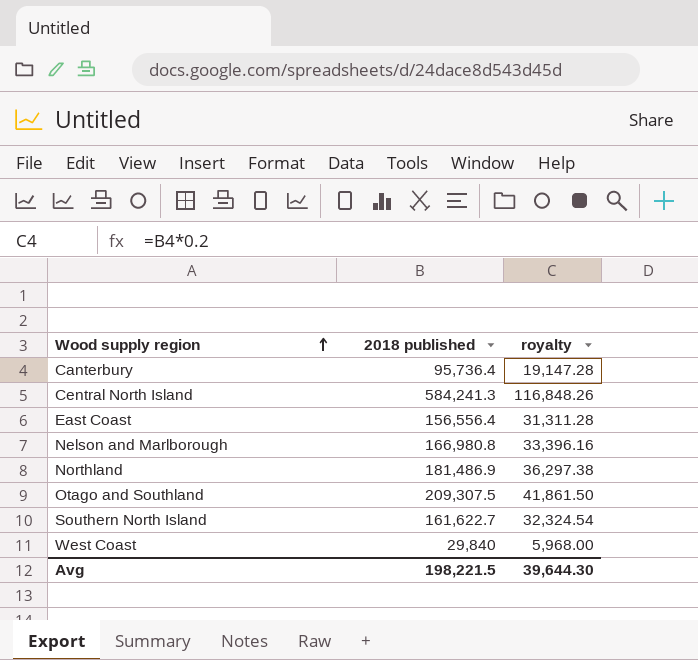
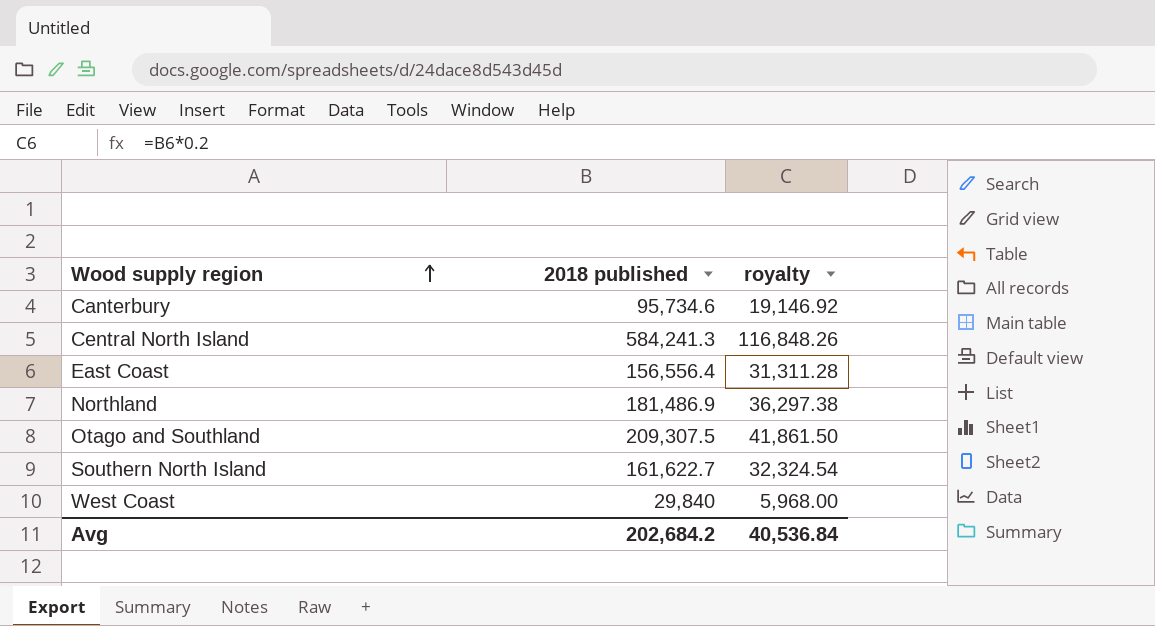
row Nelson and Marlborough: 166,980.8 | 33,396.16 -> none
Canterbury | 2018 published: 95,736.4 -> 95,734.6
Canterbury | royalty: 19,147.28 -> 19,146.92
Avg | 2018 published: 198,221.5 -> 202,684.2
Avg | royalty: 39,644.30 -> 40,536.84

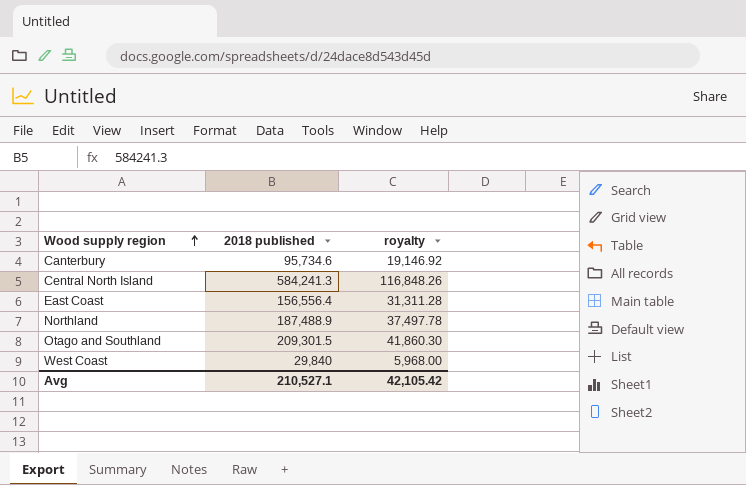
row Southern North Island: 161,622.7 | 32,324.54 -> none
Northland | 2018 published: 181,486.9 -> 187,488.9
Northland | royalty: 36,297.38 -> 37,497.78
Otago and Southland | 2018 published: 209,307.5 -> 209,301.5
Otago and Southland | royalty: 41,861.50 -> 41,860.30
Avg | 2018 published: 202,684.2 -> 210,527.1
Avg | royalty: 40,536.84 -> 42,105.42

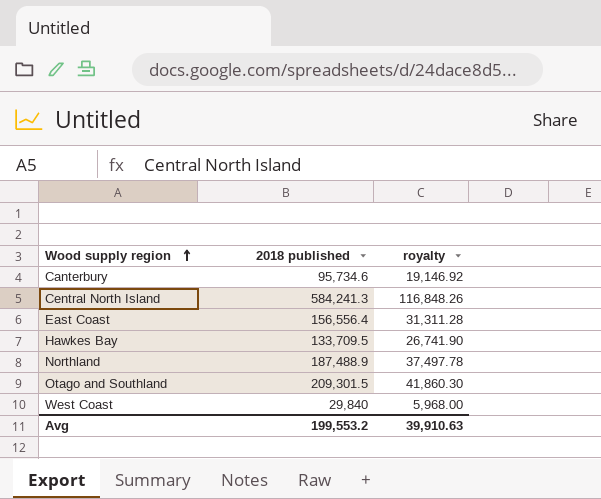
row Hawkes Bay: none -> 133,709.5 | 26,741.90
Avg | 2018 published: 210,527.1 -> 199,553.2
Avg | royalty: 42,105.42 -> 39,910.63

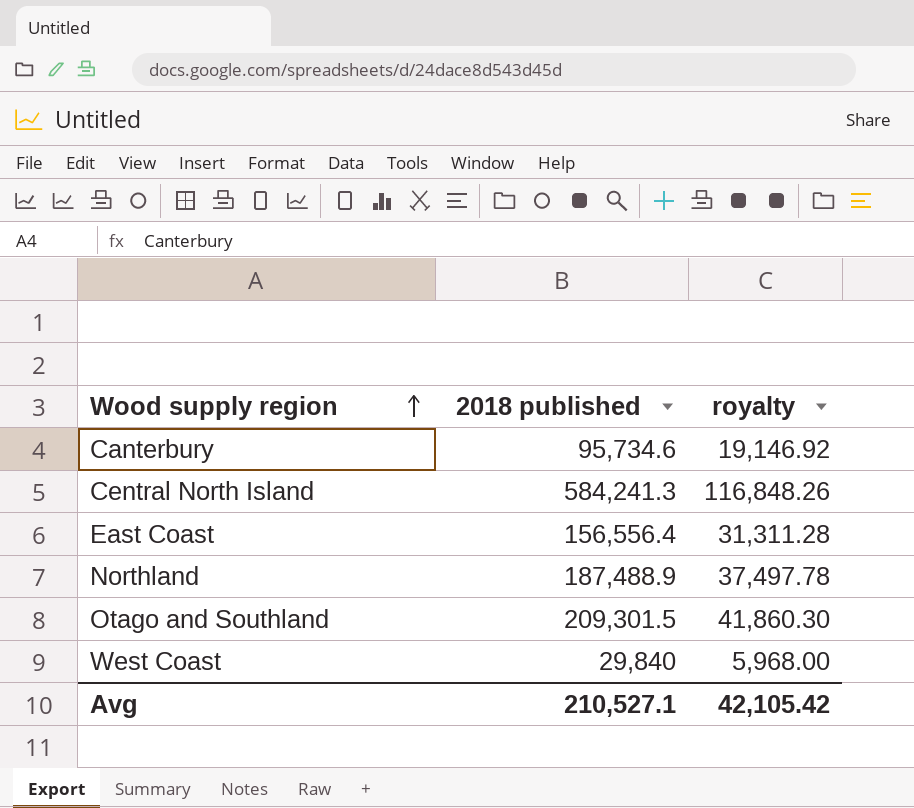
row Hawkes Bay: 133,709.5 | 26,741.90 -> none
Avg | 2018 published: 199,553.2 -> 210,527.1
Avg | royalty: 39,910.63 -> 42,105.42

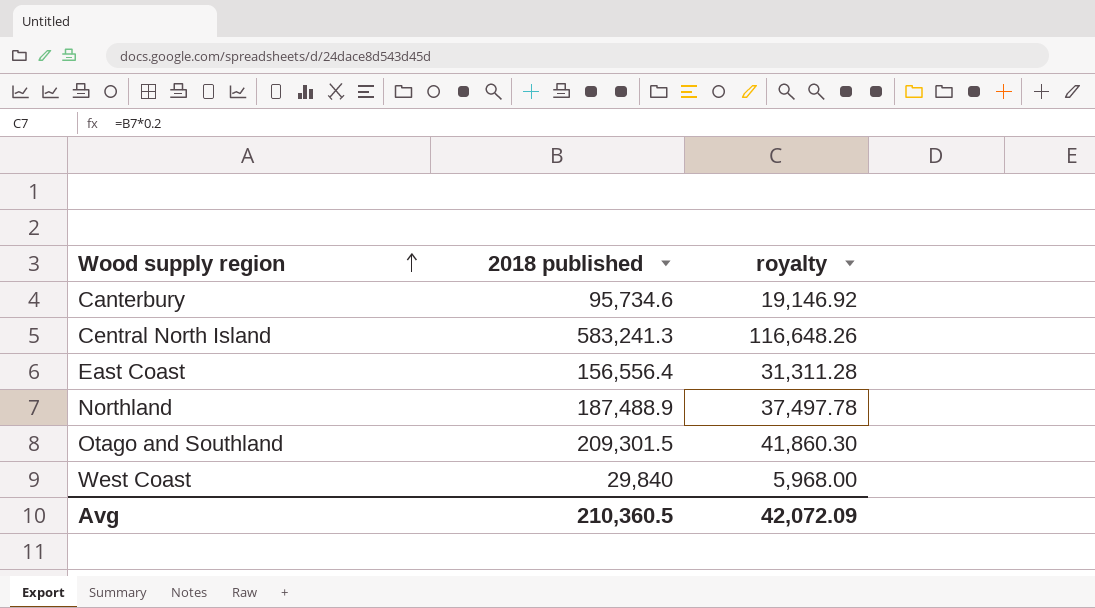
Central North Island | 2018 published: 584,241.3 -> 583,241.3
Central North Island | royalty: 116,848.26 -> 116,648.26
Avg | 2018 published: 210,527.1 -> 210,360.5
Avg | royalty: 42,105.42 -> 42,072.09

